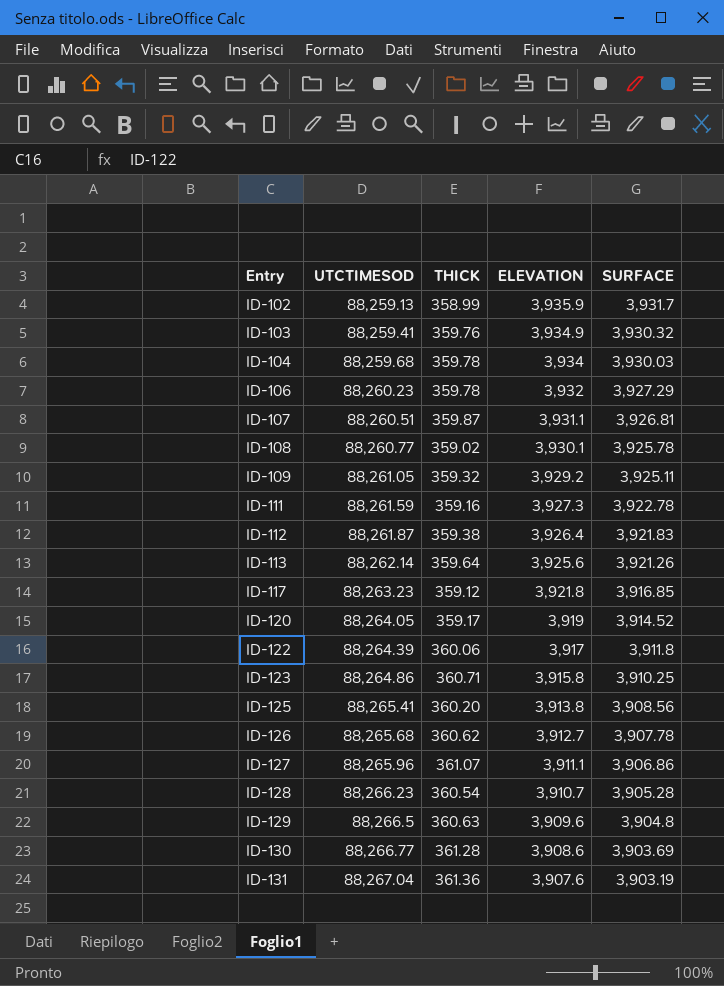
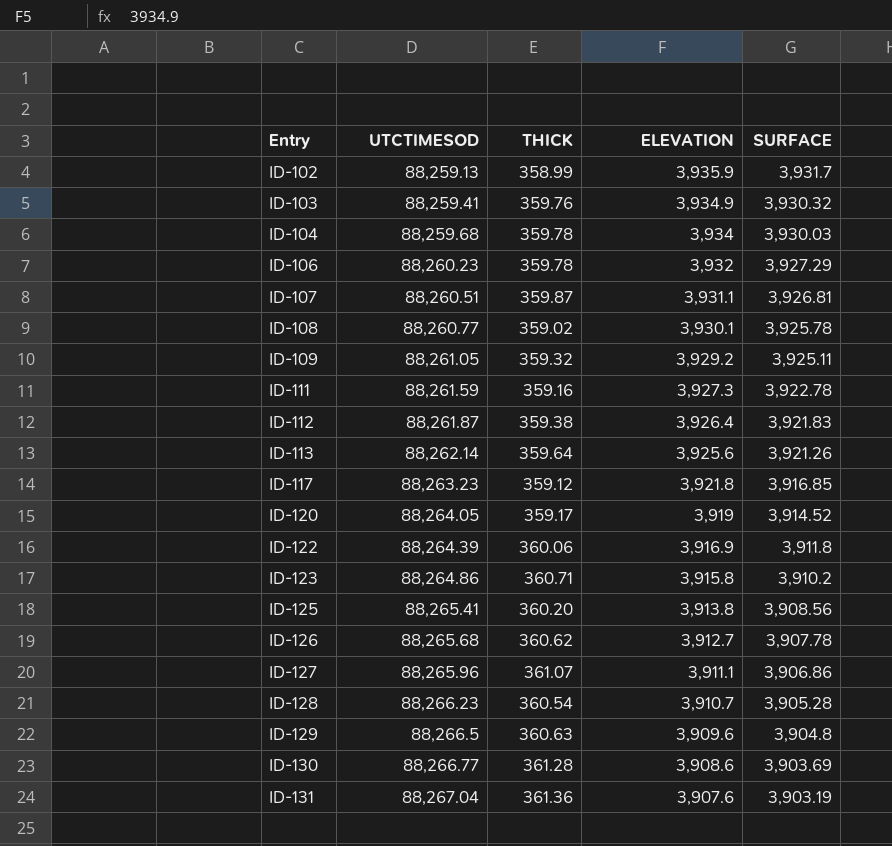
ID-122 | ELEVATION: 3,917 -> 3,916.9
ID-123 | SURFACE: 3,910.25 -> 3,910.2

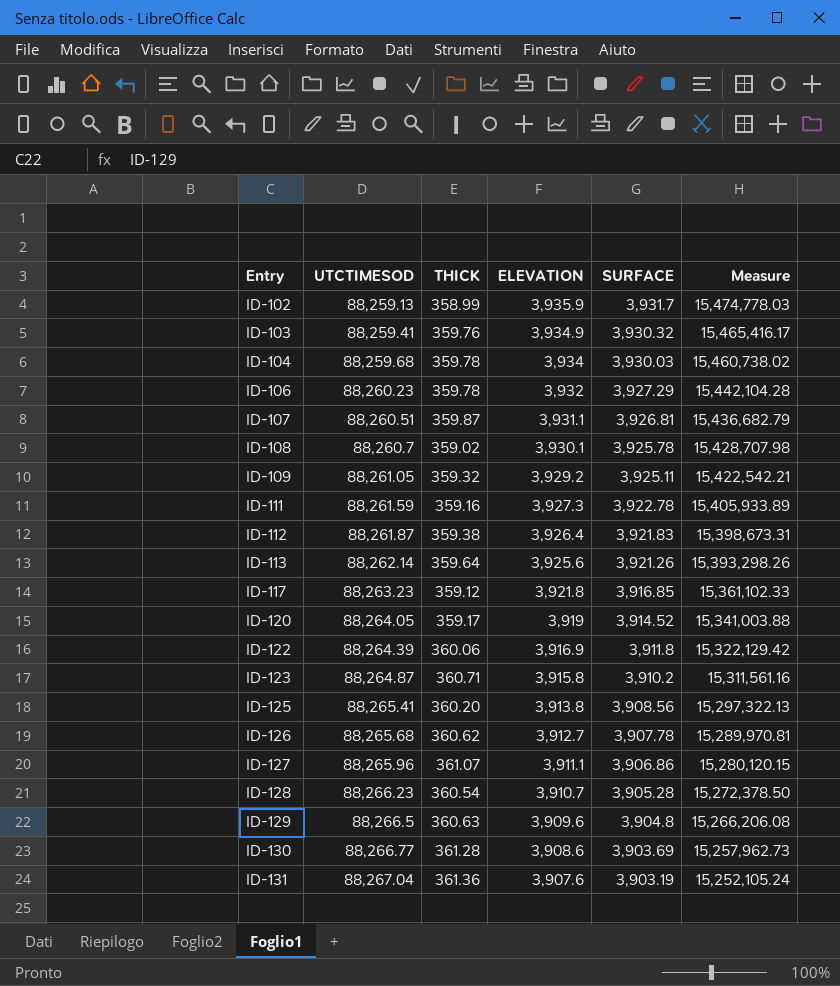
column Measure | formula: none -> [ELEVATION] * [SURFACE]
ID-108 | UTCTIMESOD: 88,260.77 -> 88,260.7
ID-123 | UTCTIMESOD: 88,264.86 -> 88,264.87

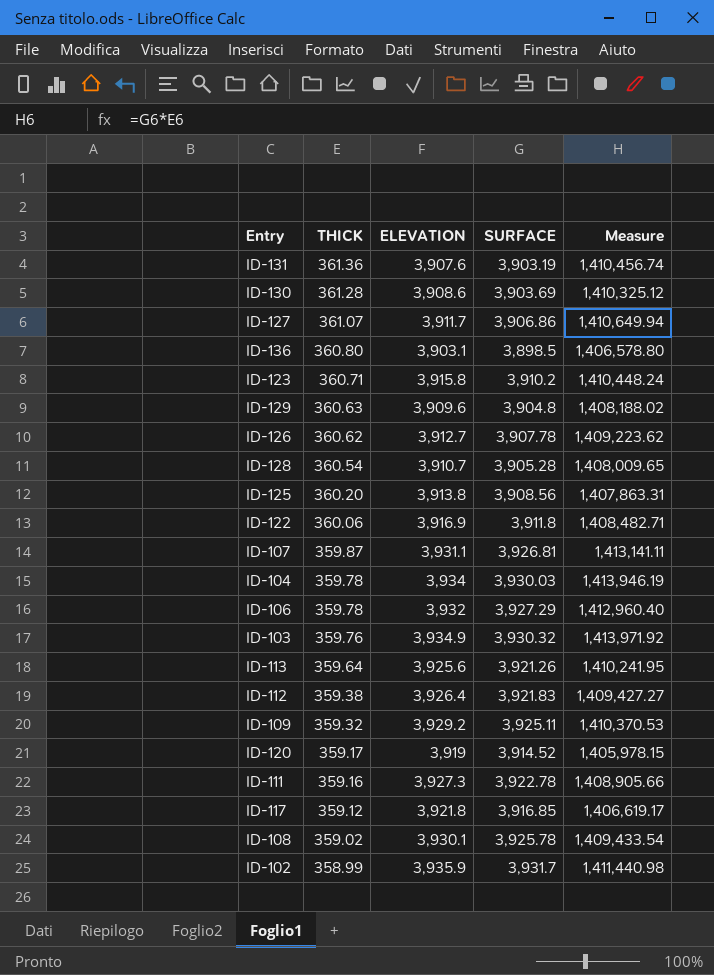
row order: Entry ascending -> THICK descending
column UTCTIMESOD | position: 2 -> none
column Measure | formula: [ELEVATION] * [SURFACE] -> [THICK] * [SURFACE]
ID-127 | ELEVATION: 3,911.1 -> 3,911.7
row ID-136: none -> 360.80 | 3,903.1 | 3,898.5 | 1,406,578.80

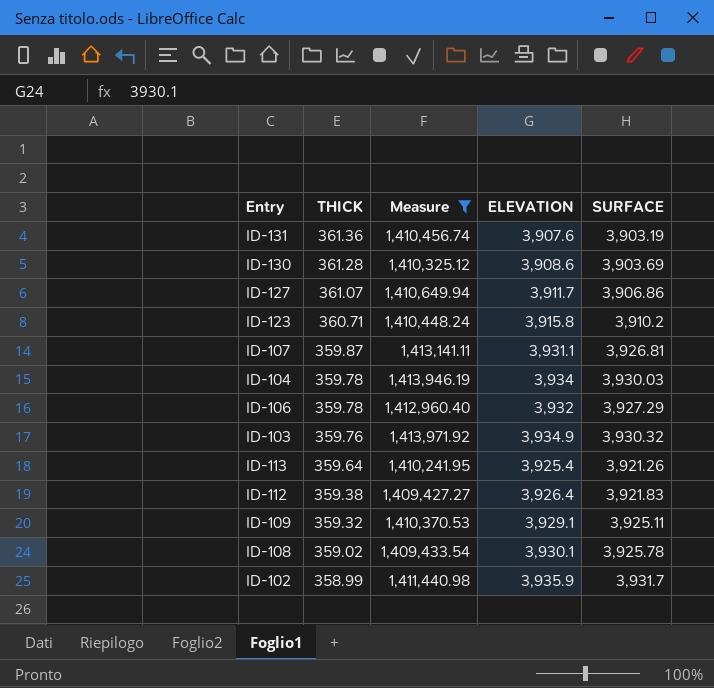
filter: none -> Measure >= 1,409,427.27
column Measure | position: 5 -> 3
ID-113 | ELEVATION: 3,925.6 -> 3,925.4
ID-109 | ELEVATION: 3,929.2 -> 3,929.1

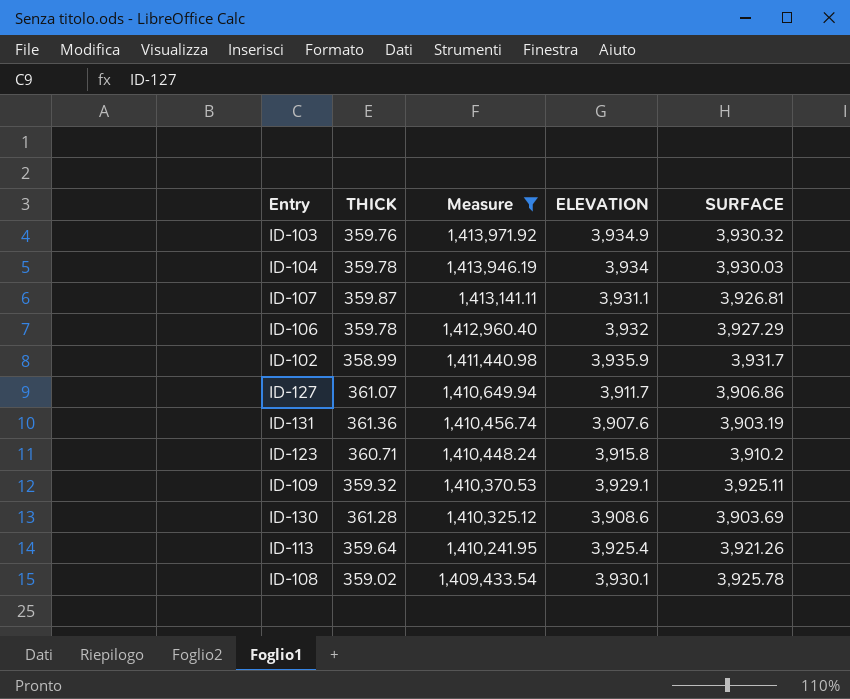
row order: THICK descending -> Measure descending
row ID-112: 359.38 | 1,409,427.27 | 3,926.4 | 3,921.83 -> none

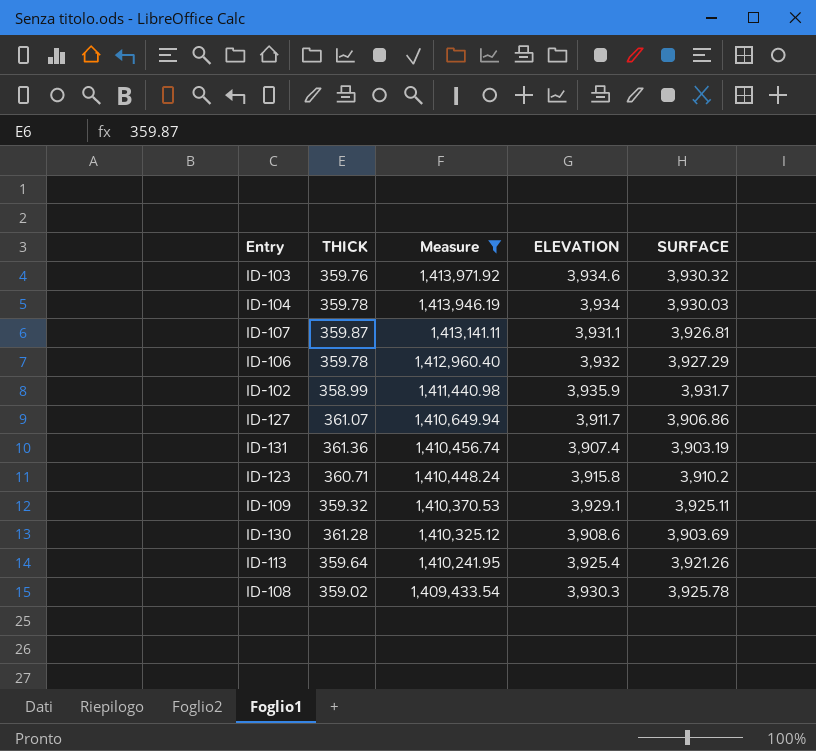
ID-103 | ELEVATION: 3,934.9 -> 3,934.6
ID-131 | ELEVATION: 3,907.6 -> 3,907.4
ID-108 | ELEVATION: 3,930.1 -> 3,930.3

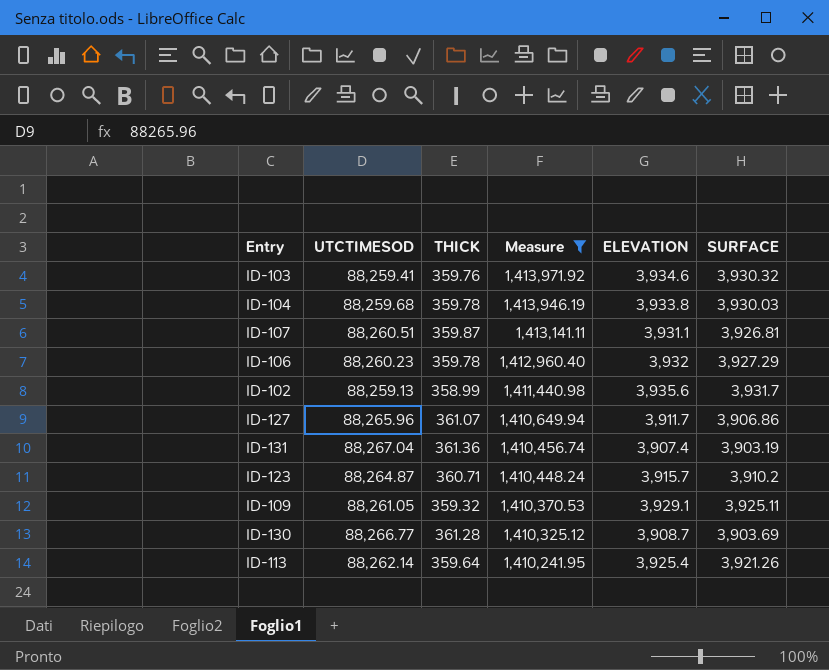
column UTCTIMESOD | position: none -> 2
row ID-108: 359.02 | 1,409,433.54 | 3,930.3 | 3,925.78 -> none
ID-104 | ELEVATION: 3,934 -> 3,933.8
ID-102 | ELEVATION: 3,935.9 -> 3,935.6
ID-123 | ELEVATION: 3,915.8 -> 3,915.7
ID-130 | ELEVATION: 3,908.6 -> 3,908.7

